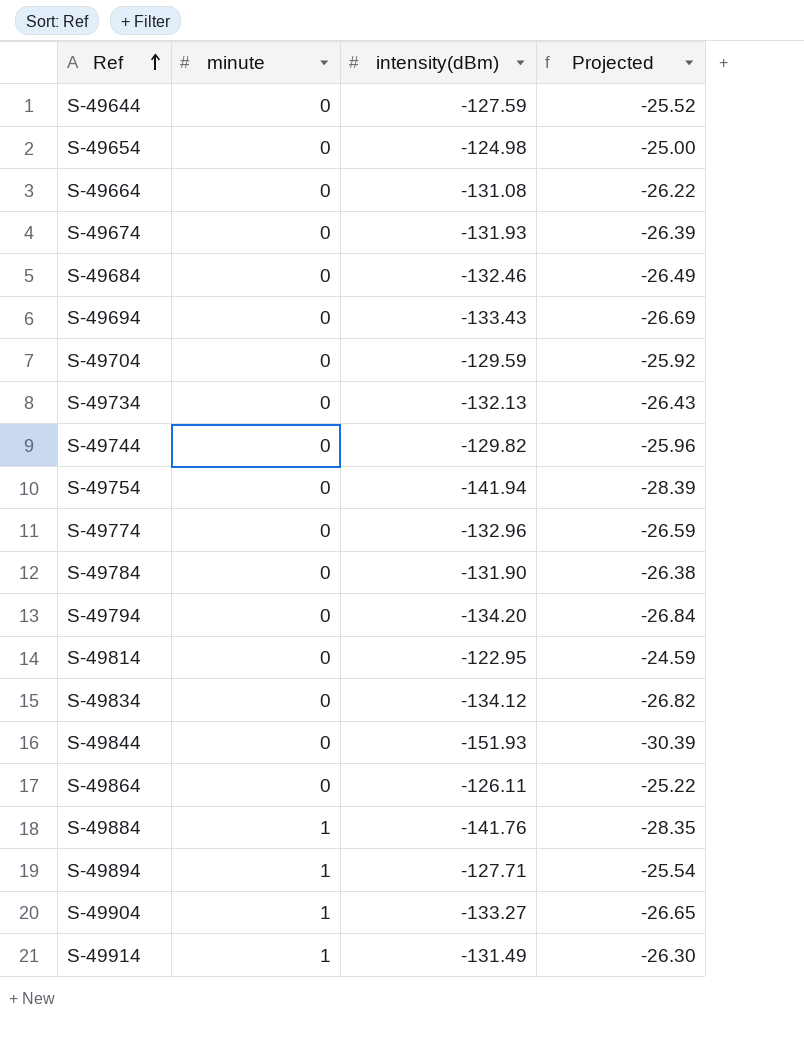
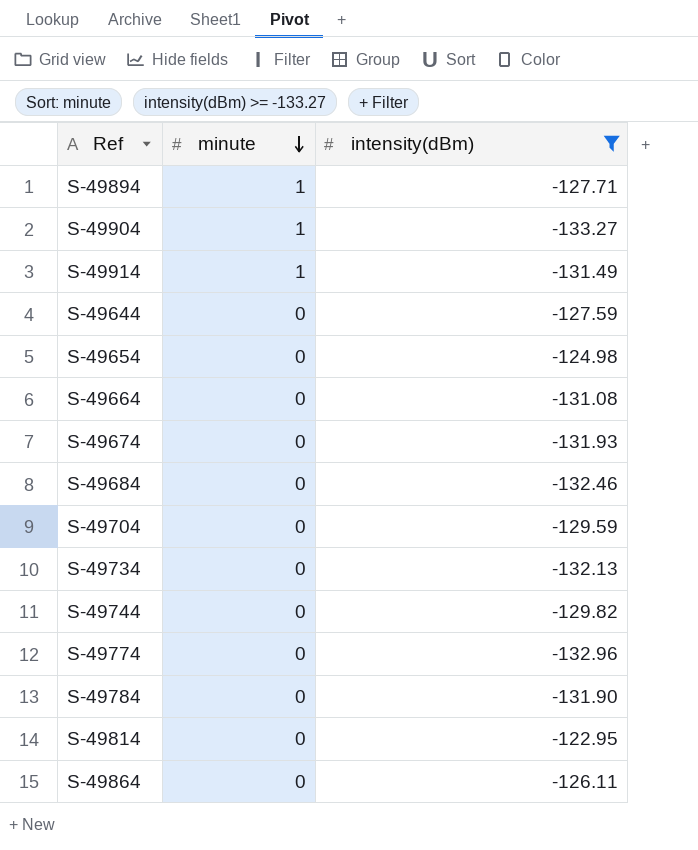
filter: none -> intensity(dBm) >= -133.27
row order: Ref ascending -> minute descending
column Projected | formula: [intensity(dBm)] * 0.2 -> none

